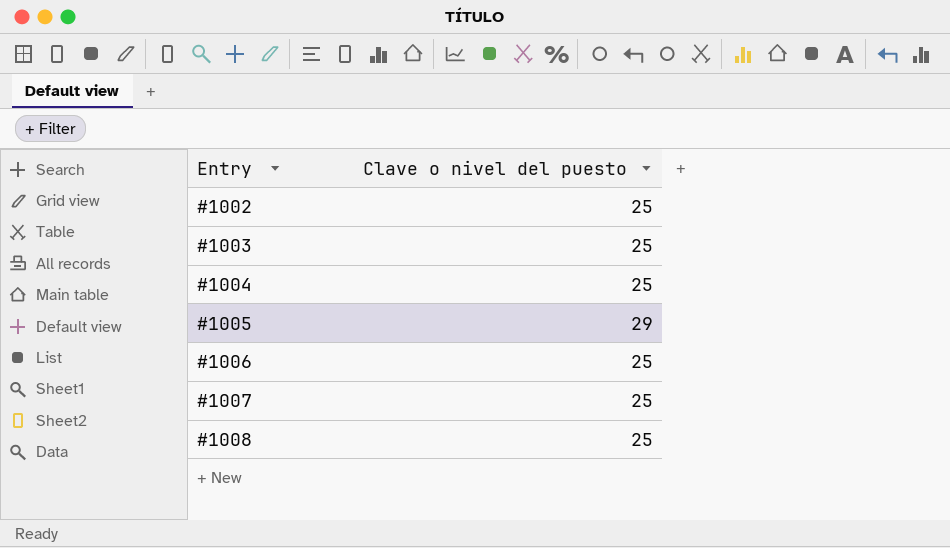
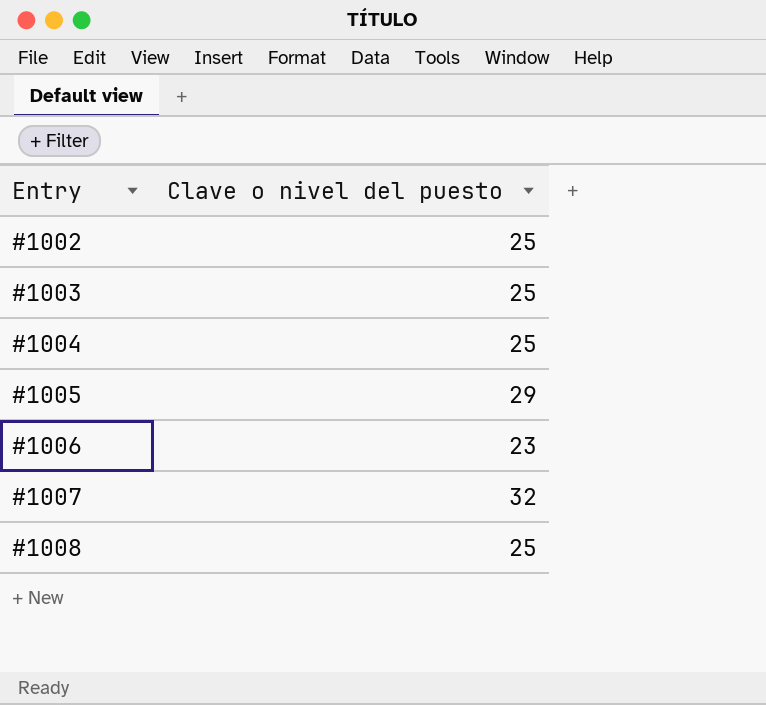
#1006 | Clave o nivel del puesto: 25 -> 23
#1007 | Clave o nivel del puesto: 25 -> 32

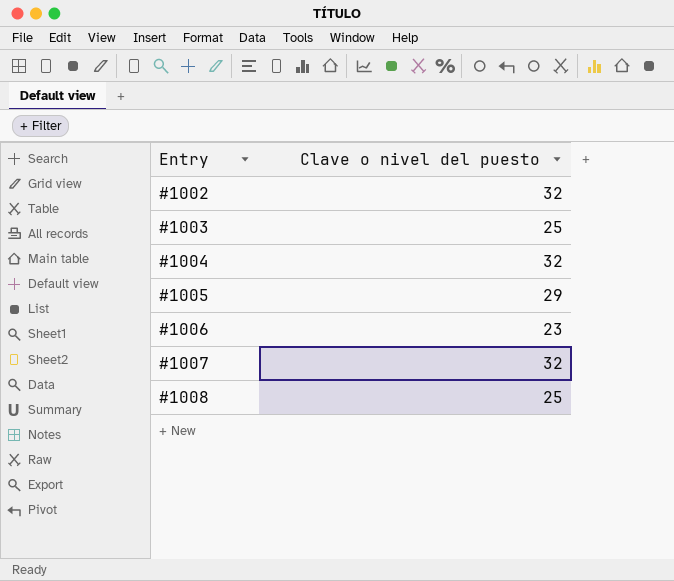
#1002 | Clave o nivel del puesto: 25 -> 32
#1004 | Clave o nivel del puesto: 25 -> 32

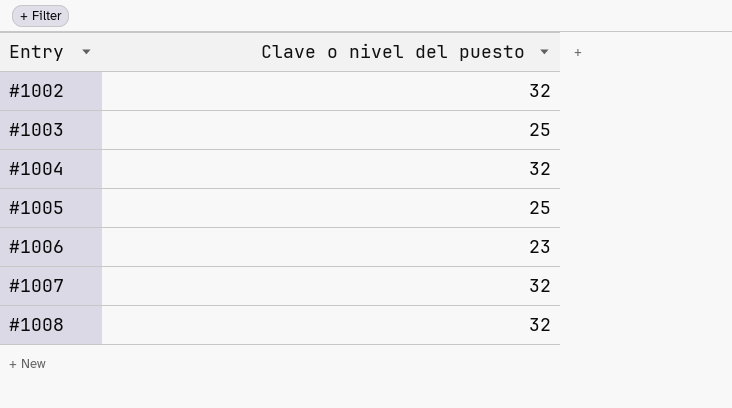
#1005 | Clave o nivel del puesto: 29 -> 25
#1008 | Clave o nivel del puesto: 25 -> 32

